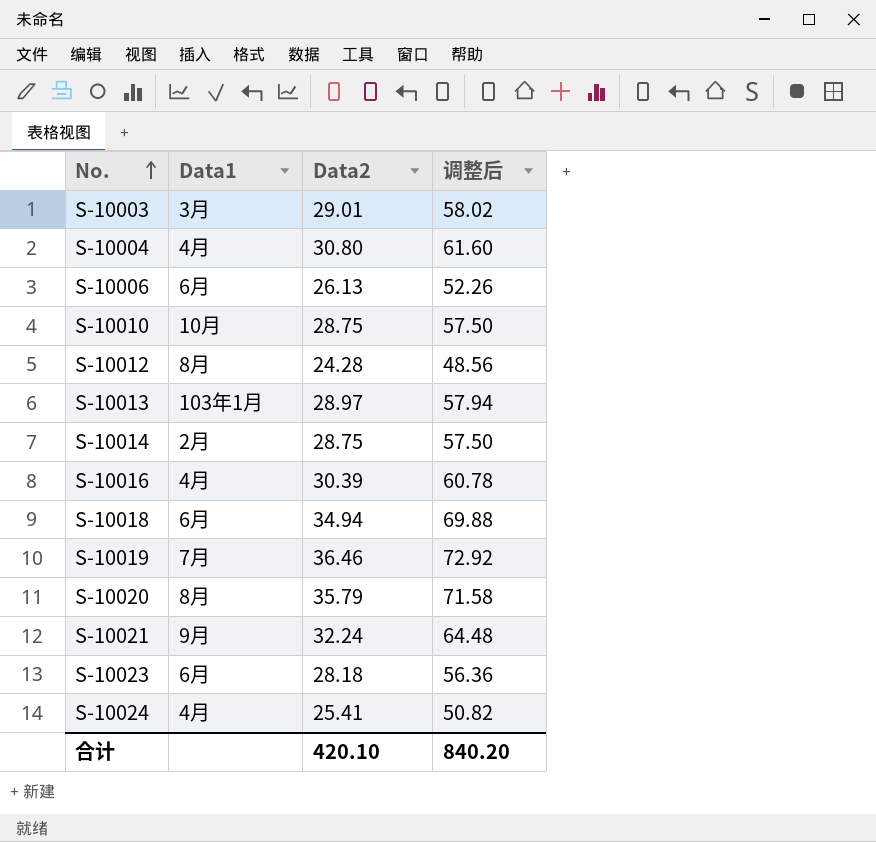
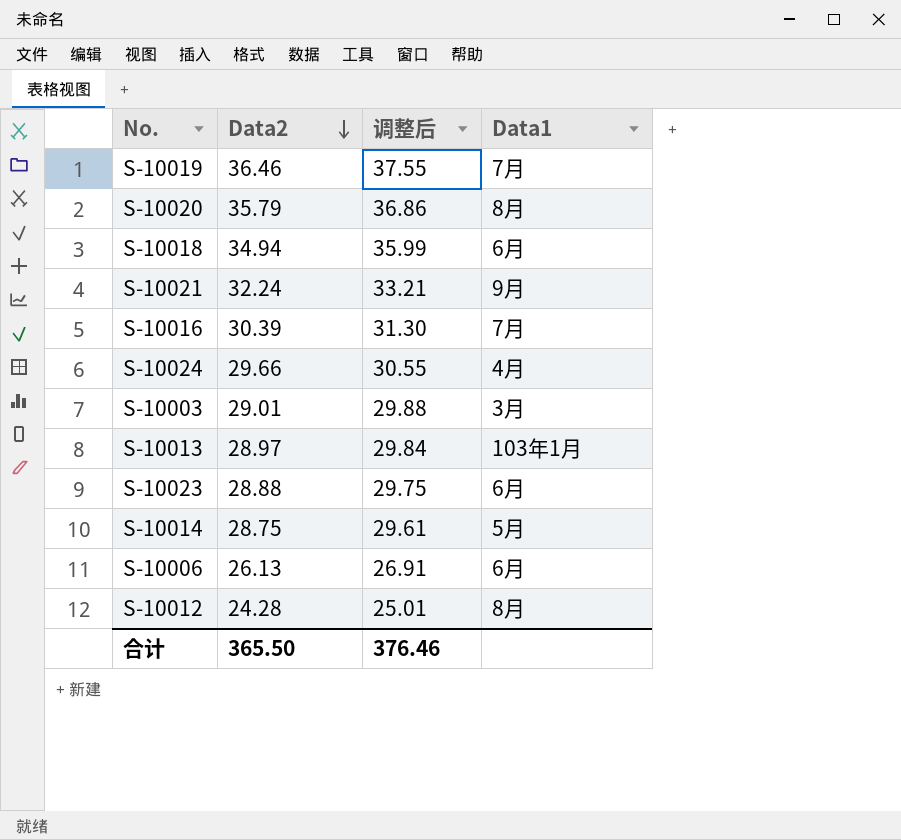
row order: No. ascending -> Data2 descending
column 调整后 | formula: [Data2] * 2 -> [Data2] * 1.03
column Data1 | position: 2 -> 4
row S-10004: 4月 | 30.80 | 61.60 -> none
row S-10010: 10月 | 28.75 | 57.50 -> none
S-10016 | Data1: 4月 -> 7月
S-10024 | Data2: 25.41 -> 29.66
S-10023 | Data2: 28.18 -> 28.88
S-10014 | Data1: 2月 -> 5月
合计 | Data2: 420.10 -> 365.50
合计 | 调整后: 840.20 -> 376.46

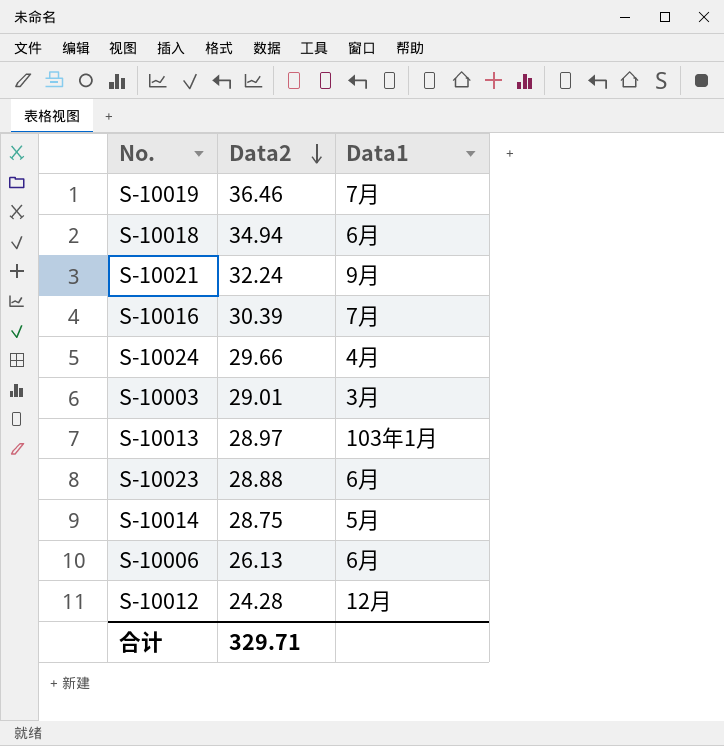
column 调整后 | formula: [Data2] * 1.03 -> none
row S-10020: 35.79 | 36.86 | 8月 -> none
S-10012 | Data1: 8月 -> 12月
合计 | Data2: 365.50 -> 329.71

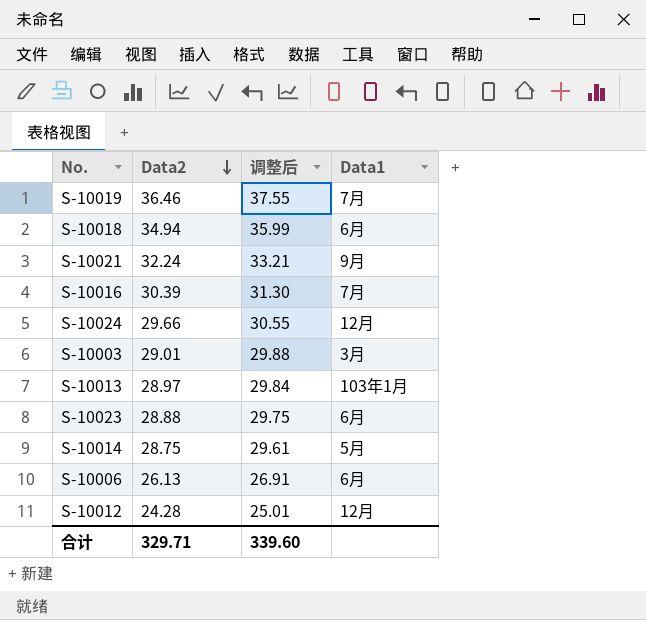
column 调整后 | formula: none -> [Data2] * 1.03
S-10024 | Data1: 4月 -> 12月

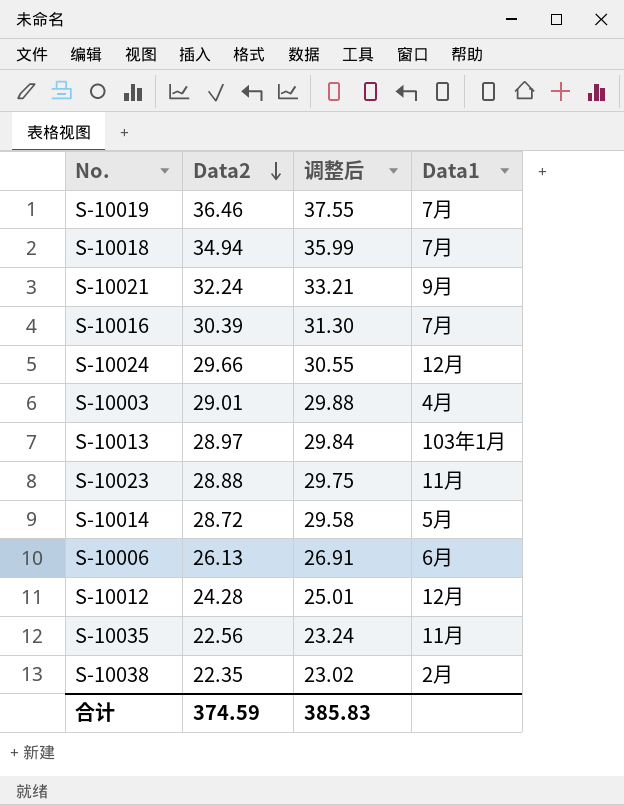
S-10018 | Data1: 6月 -> 7月
S-10003 | Data1: 3月 -> 4月
S-10023 | Data1: 6月 -> 11月
S-10014 | Data2: 28.75 -> 28.72
S-10014 | 调整后: 29.61 -> 29.58
row S-10035: none -> 22.56 | 23.24 | 11月
row S-10038: none -> 22.35 | 23.02 | 2月
合计 | Data2: 329.71 -> 374.59
合计 | 调整后: 339.60 -> 385.83

